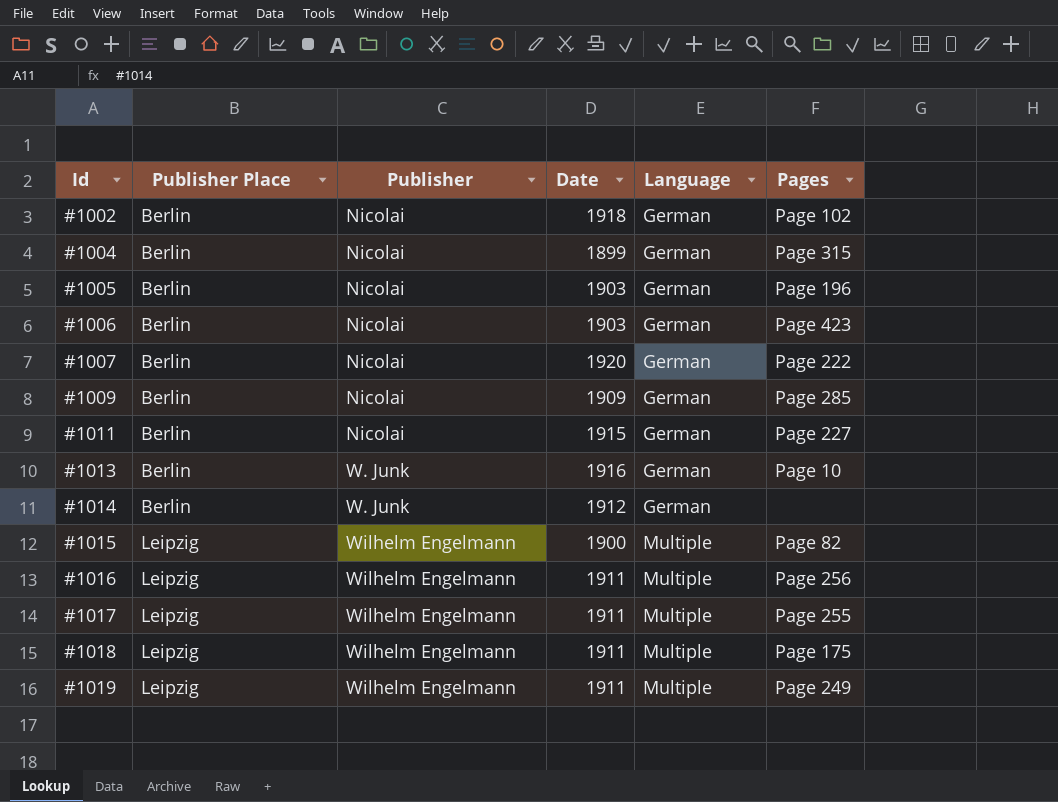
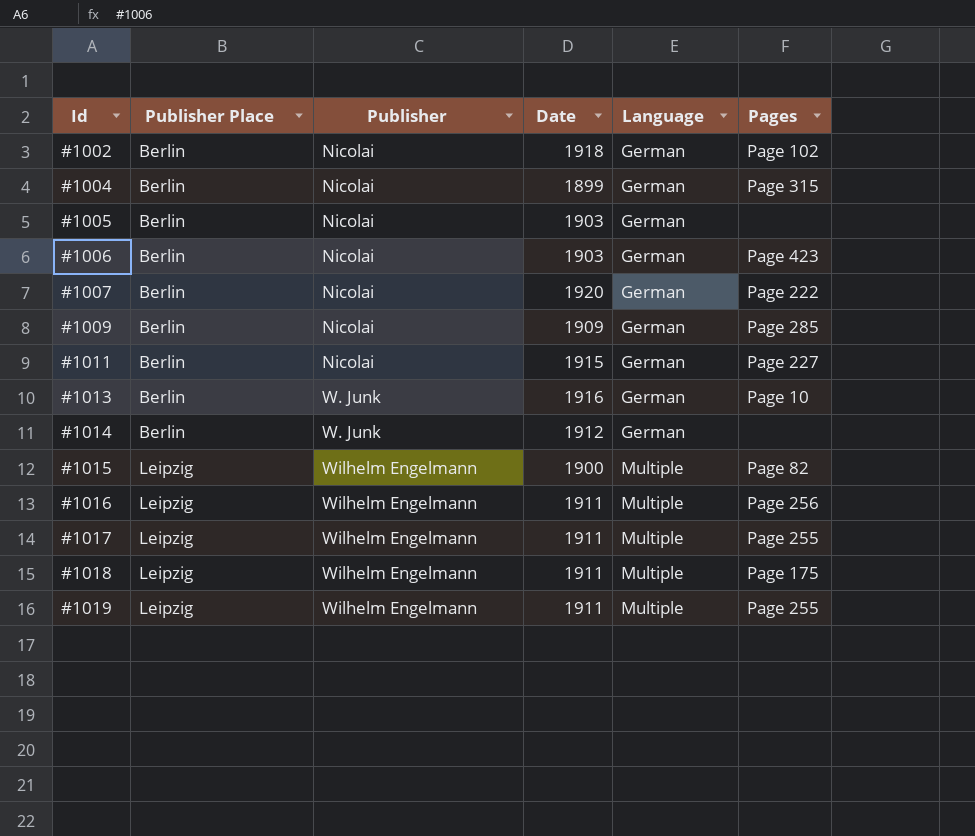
#1005 | Pages: Page 196 -> none
#1019 | Pages: Page 249 -> Page 255

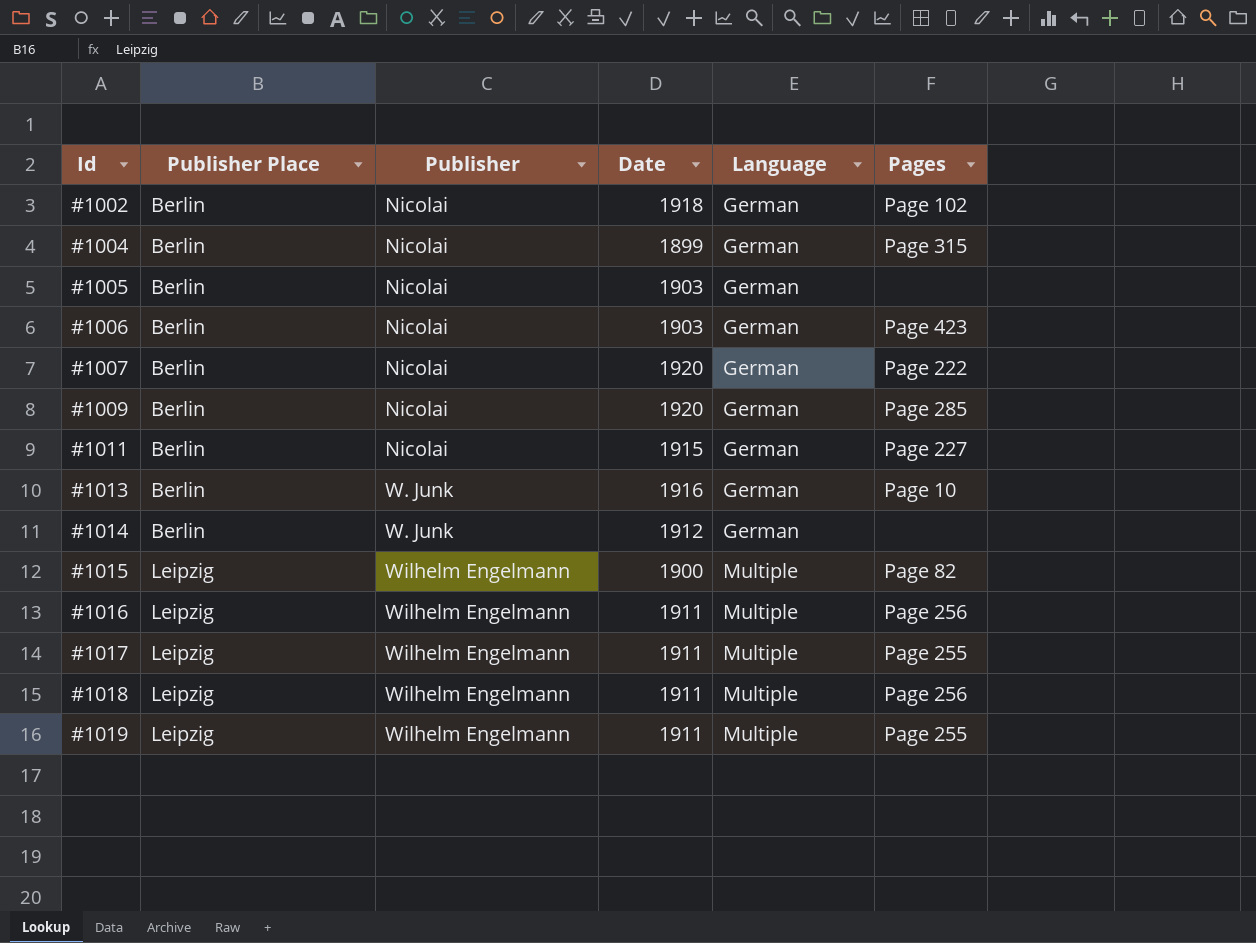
#1009 | Date: 1909 -> 1920
#1018 | Pages: Page 175 -> Page 256

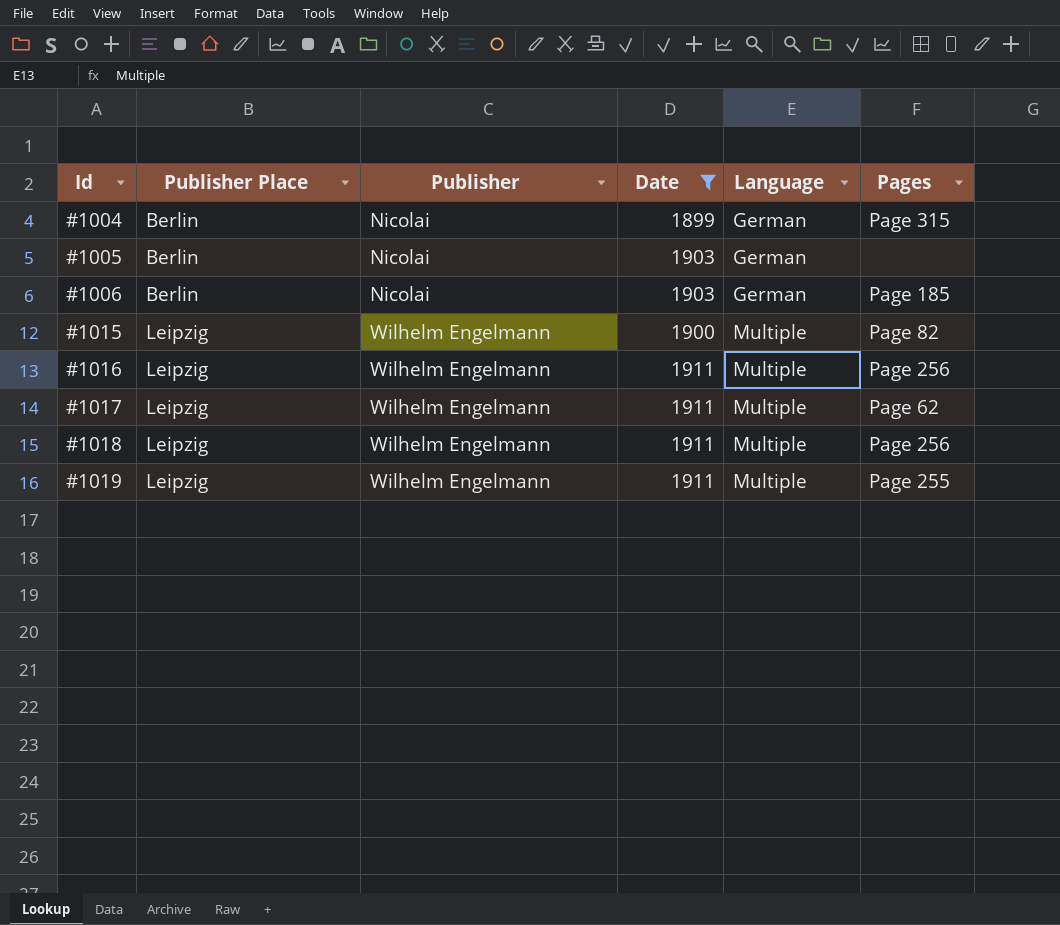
filter: none -> Date <= 1911
#1006 | Pages: Page 423 -> Page 185
#1017 | Pages: Page 255 -> Page 62

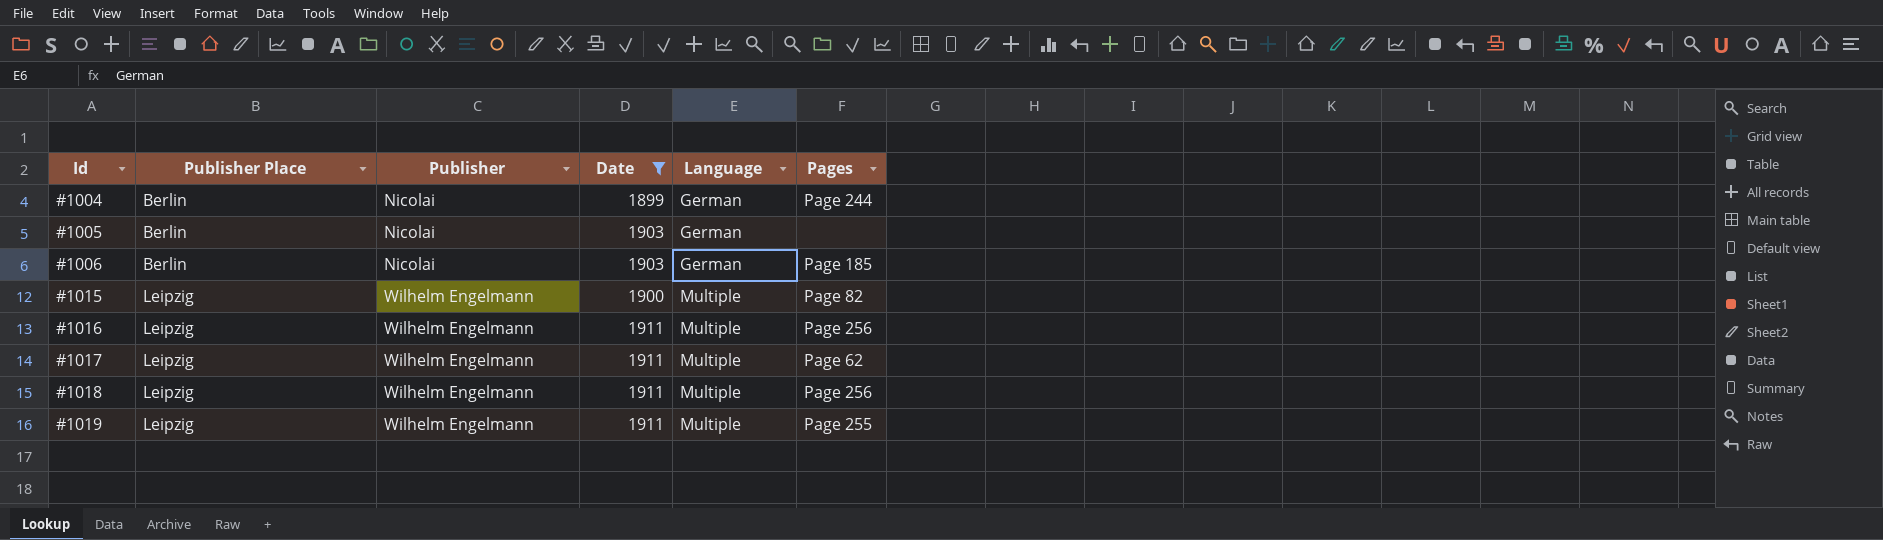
#1004 | Pages: Page 315 -> Page 244

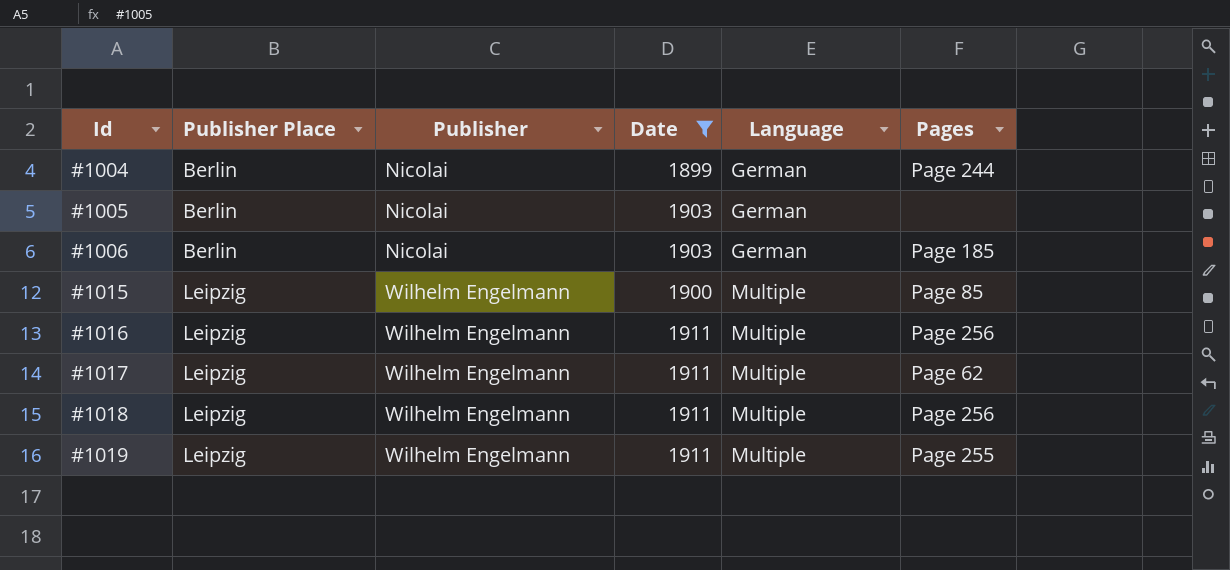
#1015 | Pages: Page 82 -> Page 85

